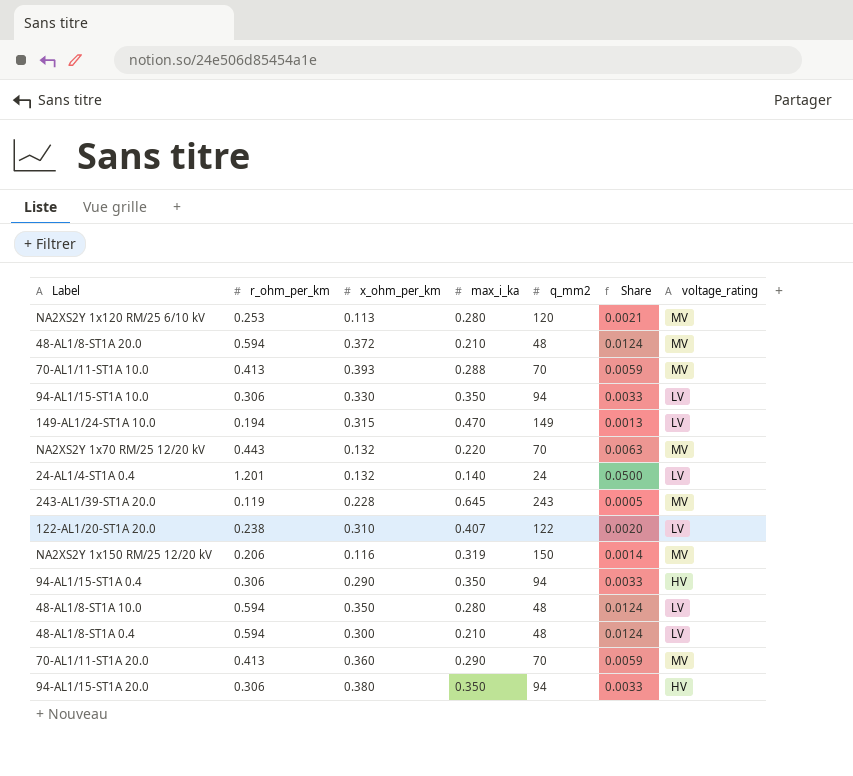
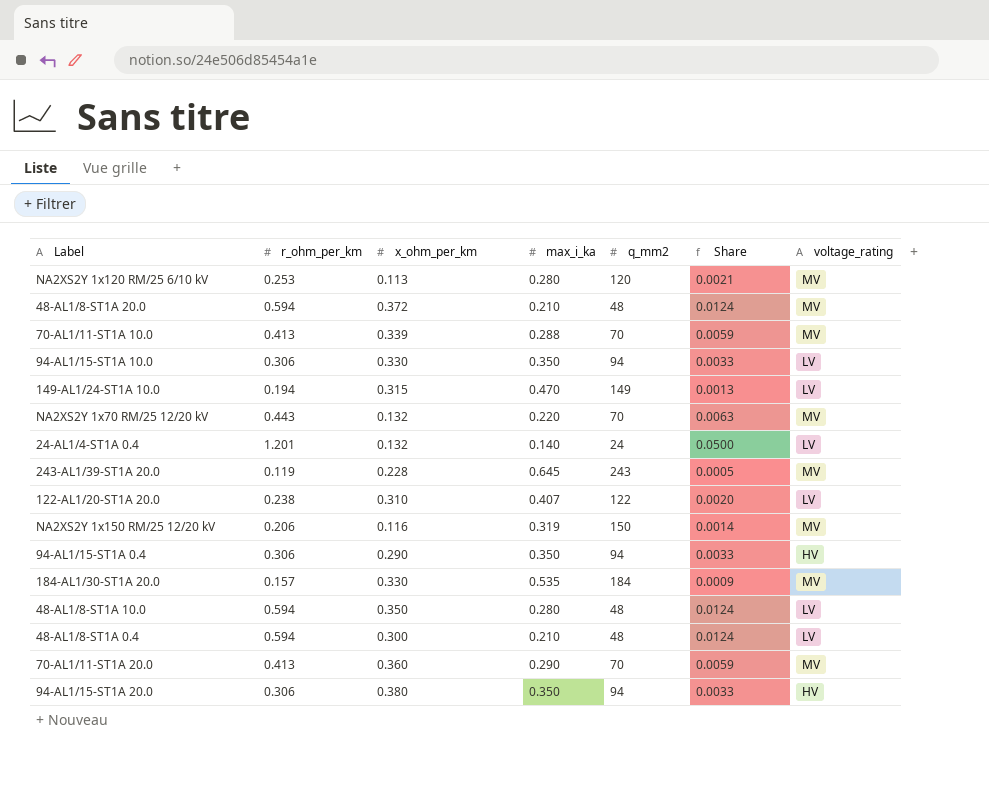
70-AL1/11-ST1A 10.0 | x_ohm_per_km: 0.393 -> 0.339
row 184-AL1/30-ST1A 20.0: none -> 0.157 | 0.330 | 0.535 | 184 | 0.0009 | MV

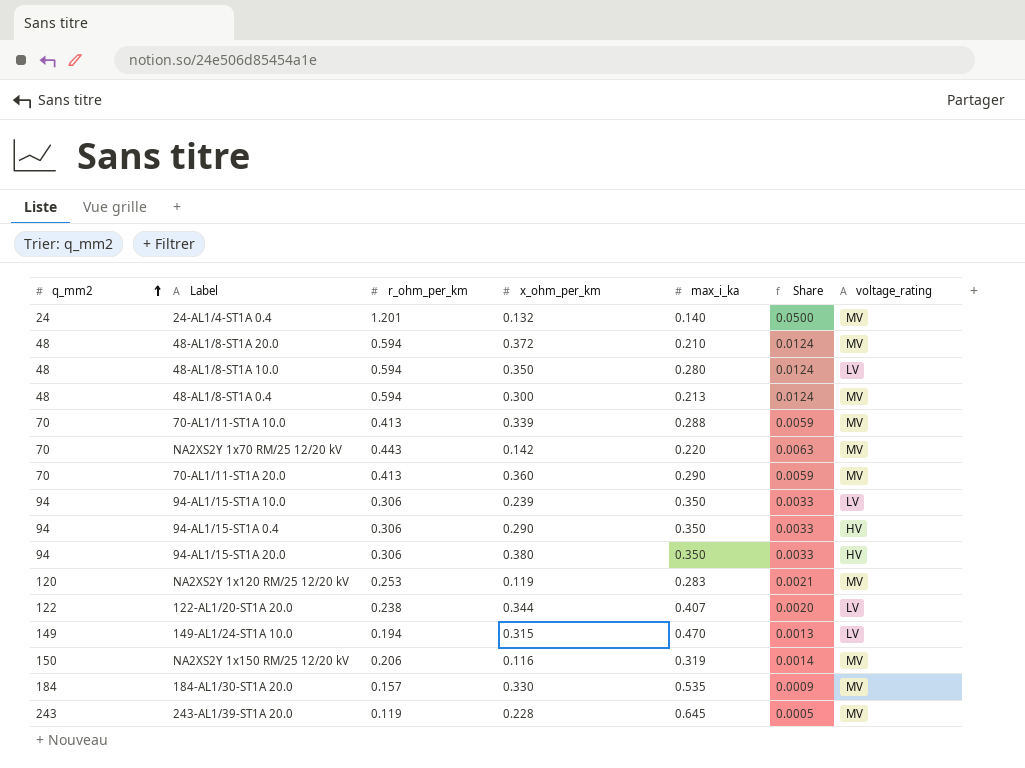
row order: none -> q_mm2 ascending
column q_mm2 | position: 5 -> 1
row NA2XS2Y 1x120 RM/25 6/10 kV: 0.253 | 0.113 | 0.280 | 120 | 0.0021 | MV -> none
24-AL1/4-ST1A 0.4 | voltage_rating: LV -> MV
48-AL1/8-ST1A 0.4 | max_i_ka: 0.210 -> 0.213
48-AL1/8-ST1A 0.4 | voltage_rating: LV -> MV
NA2XS2Y 1x70 RM/25 12/20 kV | x_ohm_per_km: 0.132 -> 0.142
94-AL1/15-ST1A 10.0 | x_ohm_per_km: 0.330 -> 0.239
row NA2XS2Y 1x120 RM/25 12/20 kV: none -> 120 | 0.253 | 0.119 | 0.283 | 0.0021 | MV
122-AL1/20-ST1A 20.0 | x_ohm_per_km: 0.310 -> 0.344

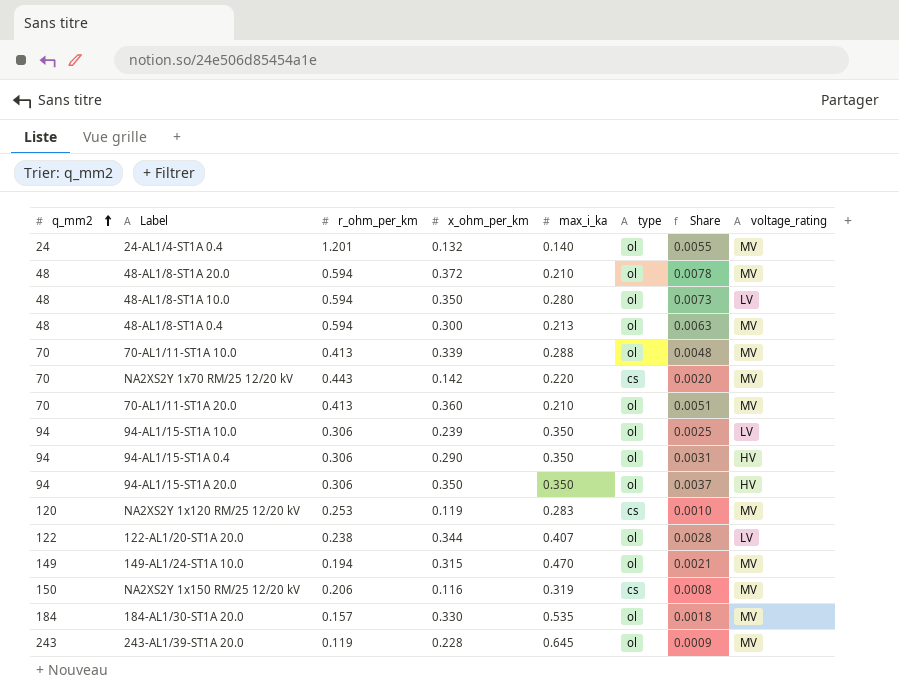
column type | position: none -> 6
column Share | formula: [r_ohm_per_km] / [q_mm2] -> [x_ohm_per_km] / [q_mm2]
70-AL1/11-ST1A 20.0 | max_i_ka: 0.290 -> 0.210
94-AL1/15-ST1A 20.0 | x_ohm_per_km: 0.380 -> 0.350
149-AL1/24-ST1A 10.0 | voltage_rating: LV -> MV

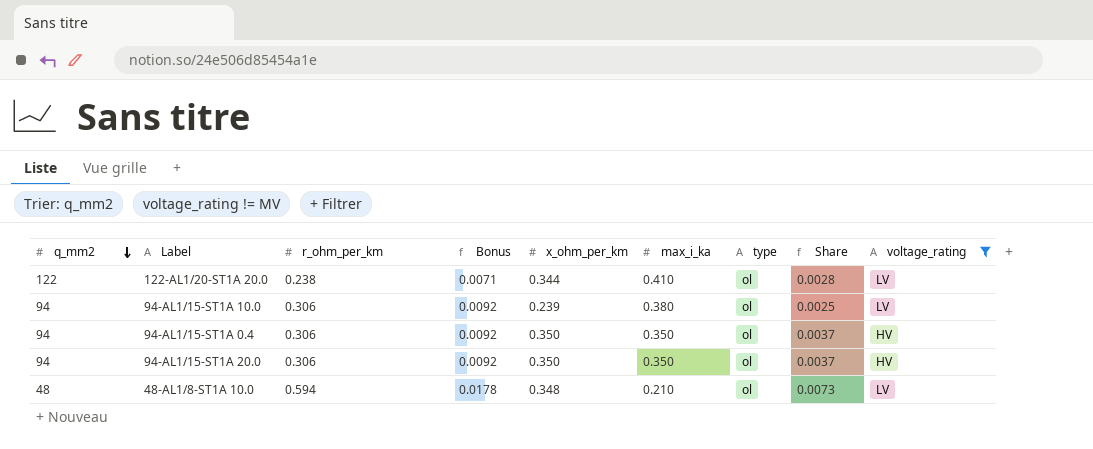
filter: none -> voltage_rating != MV
row order: q_mm2 ascending -> q_mm2 descending
column Bonus | formula: none -> [r_ohm_per_km] * 0.03
122-AL1/20-ST1A 20.0 | max_i_ka: 0.407 -> 0.410
94-AL1/15-ST1A 10.0 | max_i_ka: 0.350 -> 0.380
94-AL1/15-ST1A 0.4 | x_ohm_per_km: 0.290 -> 0.350
94-AL1/15-ST1A 0.4 | Share: 0.0031 -> 0.0037
48-AL1/8-ST1A 10.0 | x_ohm_per_km: 0.350 -> 0.348
48-AL1/8-ST1A 10.0 | max_i_ka: 0.280 -> 0.210

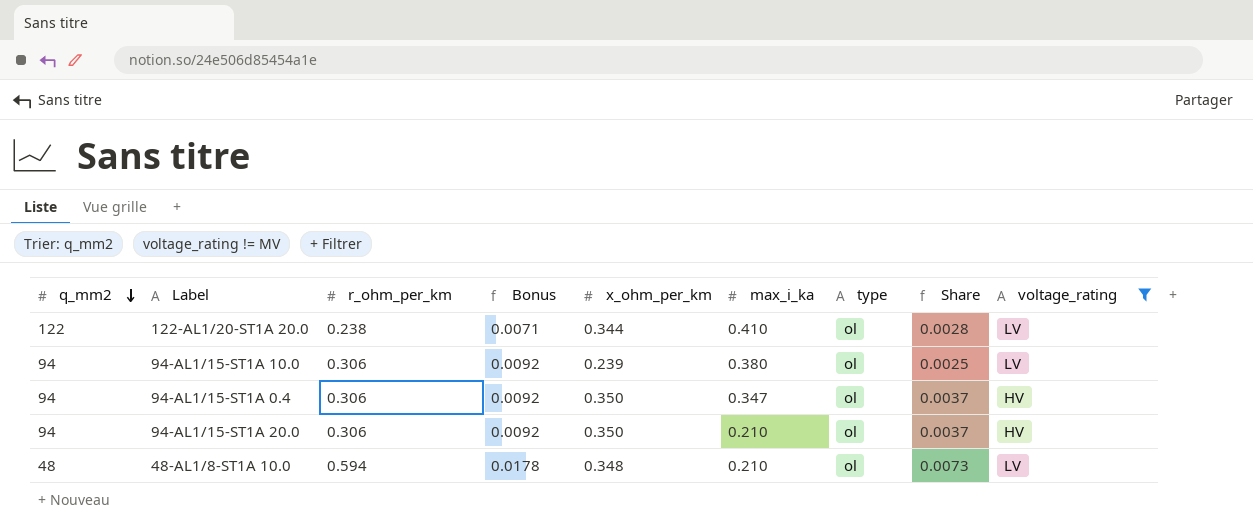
94-AL1/15-ST1A 0.4 | max_i_ka: 0.350 -> 0.347
94-AL1/15-ST1A 20.0 | max_i_ka: 0.350 -> 0.210

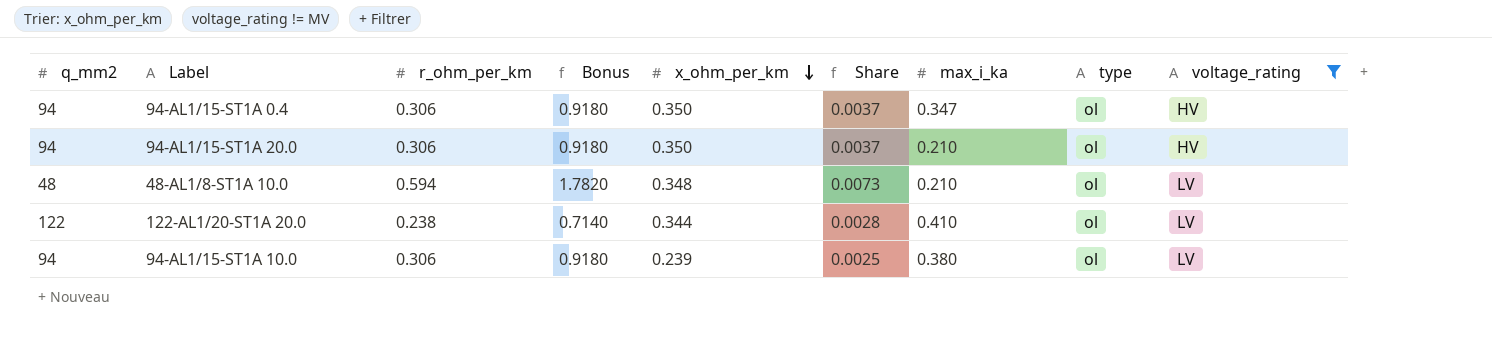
row order: q_mm2 descending -> x_ohm_per_km descending
column Bonus | formula: [r_ohm_per_km] * 0.03 -> [r_ohm_per_km] * 3
column Share | position: 8 -> 6

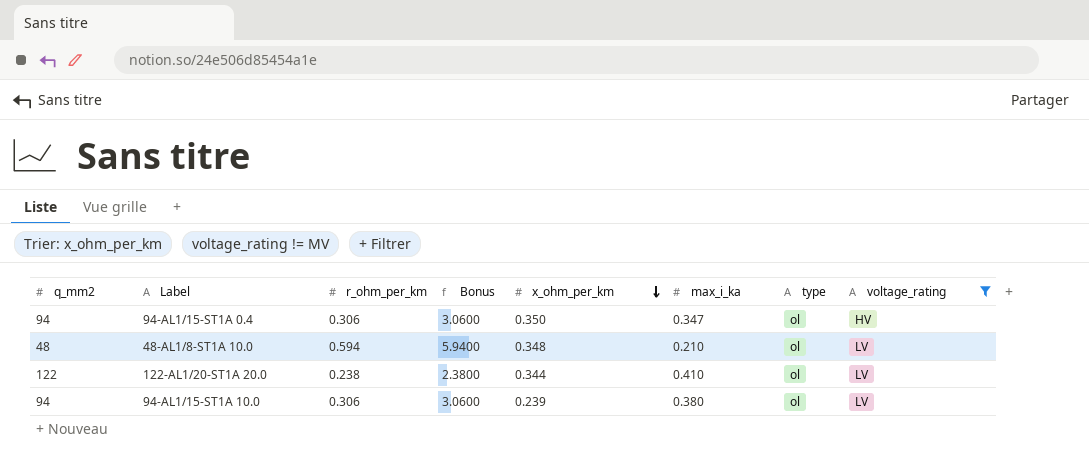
column Share | formula: [x_ohm_per_km] / [q_mm2] -> none
column Bonus | formula: [r_ohm_per_km] * 3 -> [r_ohm_per_km] * 10
row 94-AL1/15-ST1A 20.0: 94 | 0.306 | 0.9180 | 0.350 | 0.0037 | 0.210 | ol | HV -> none

